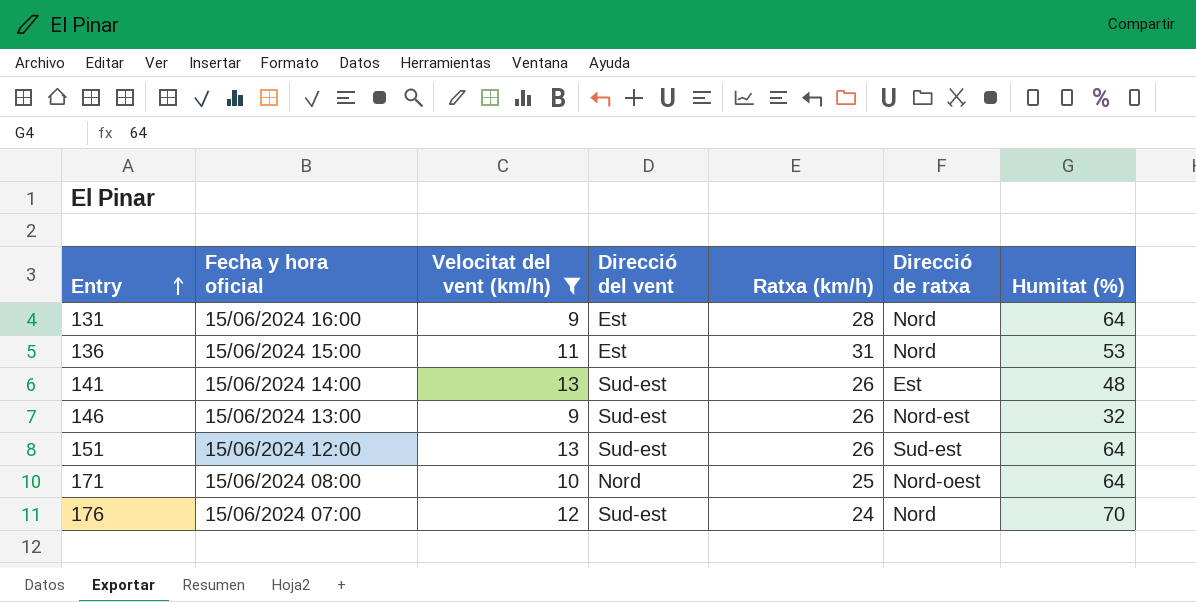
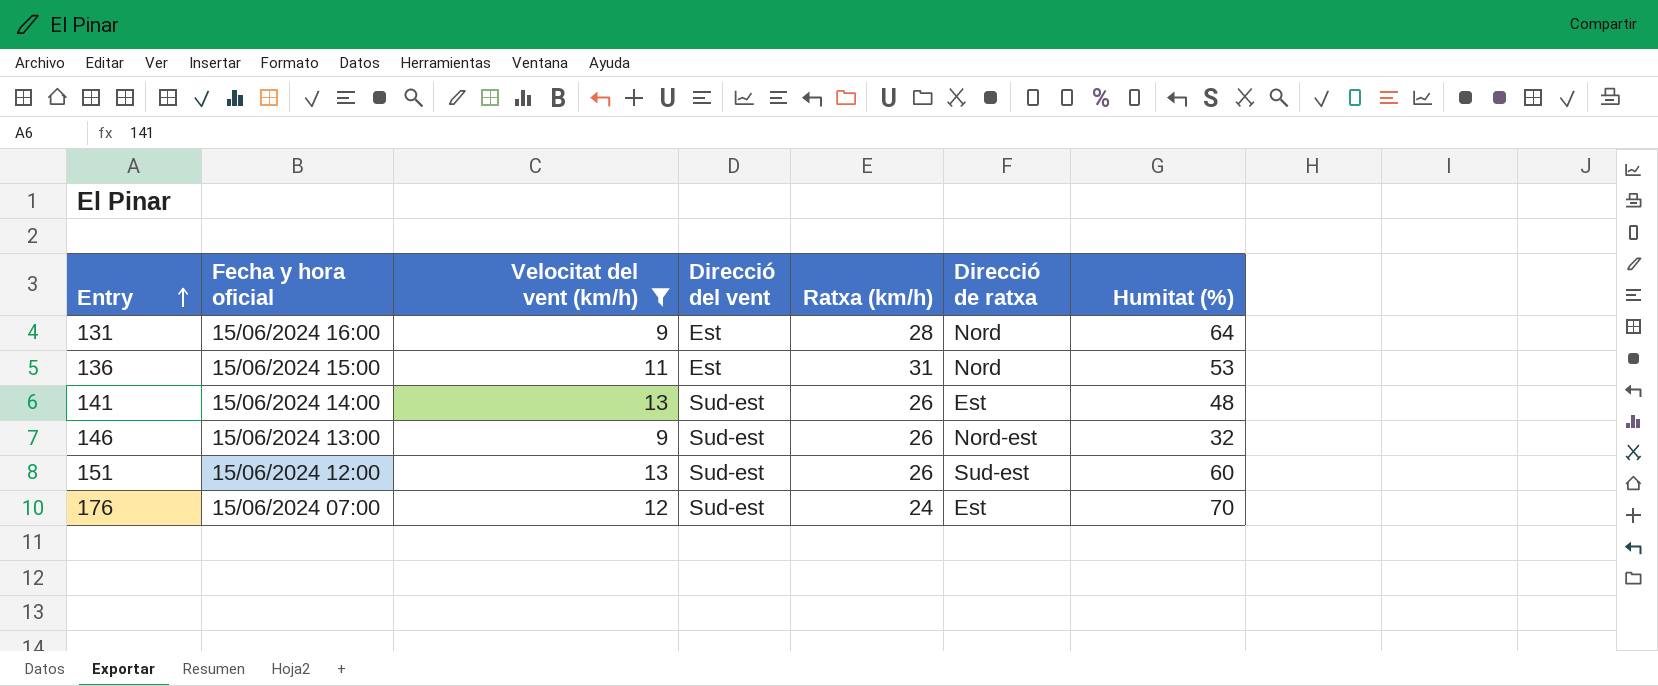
row 171: 15/06/2024 08:00 | 10 | Nord | 25 | Nord-oest | 64 -> none
151 | Humitat (%): 64 -> 60
176 | Direcció de ratxa: Nord -> Est

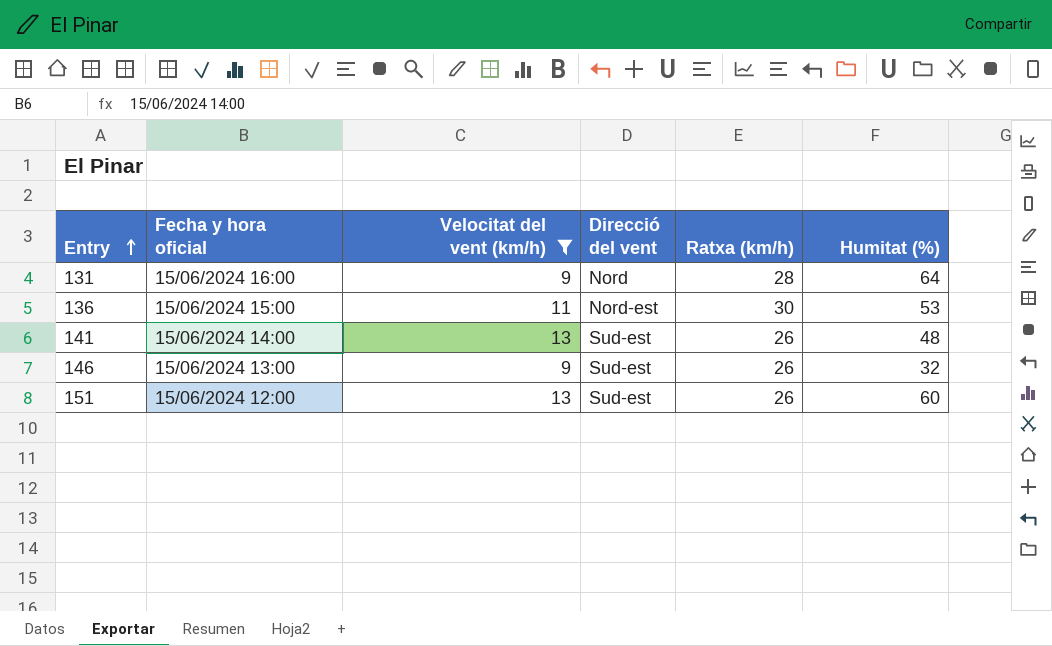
column Direcció de ratxa | position: 6 -> none
row 176: 15/06/2024 07:00 | 12 | Sud-est | 24 | Est | 70 -> none
131 | Direcció del vent: Est -> Nord
136 | Direcció del vent: Est -> Nord-est
136 | Ratxa (km/h): 31 -> 30

